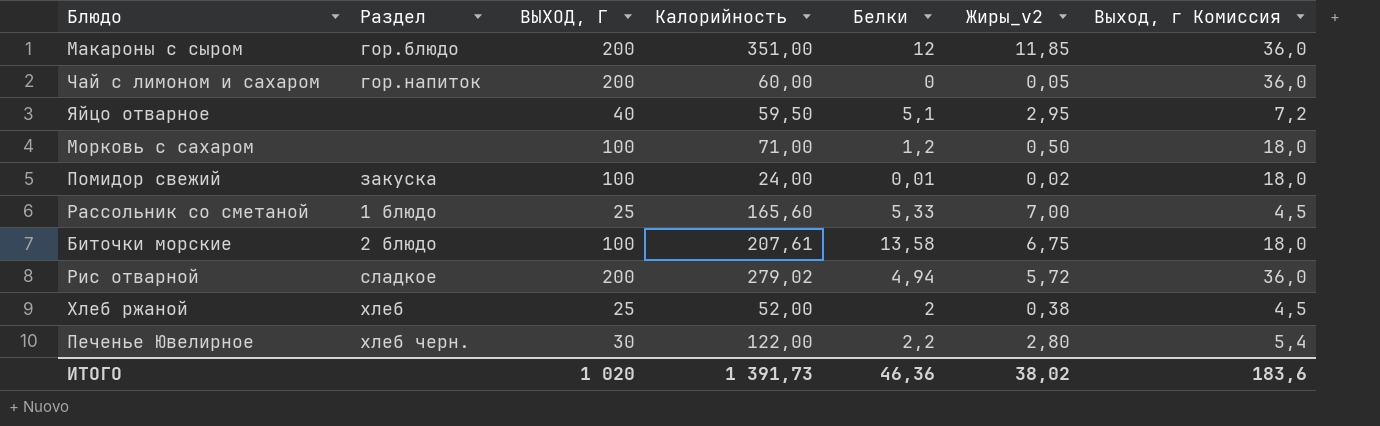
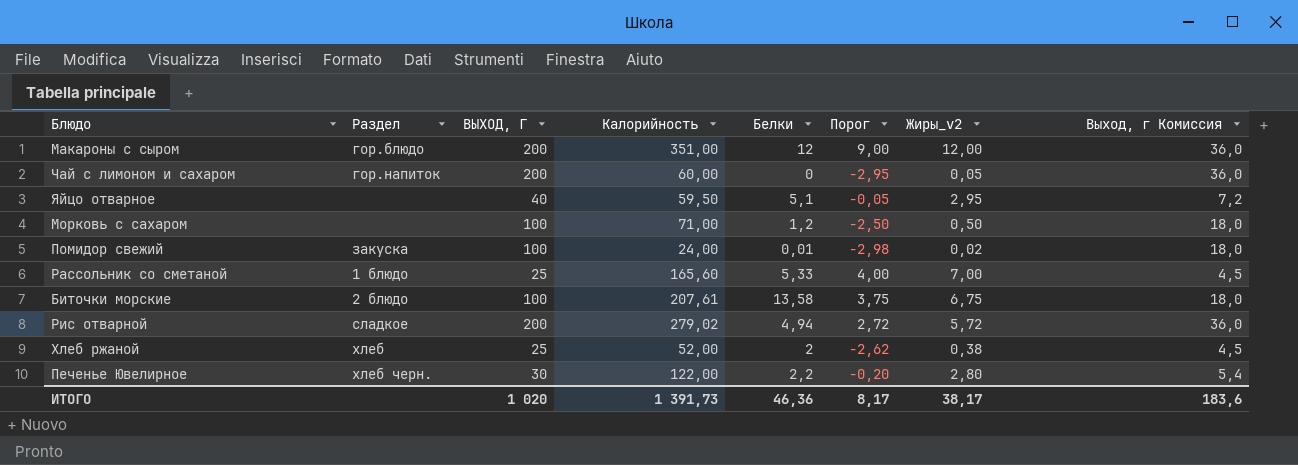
column Порог | formula: none -> [Жиры_v2] - 3
Макароны с сыром | Жиры_v2: 11,85 -> 12,00
ИТОГО | Жиры_v2: 38,02 -> 38,17

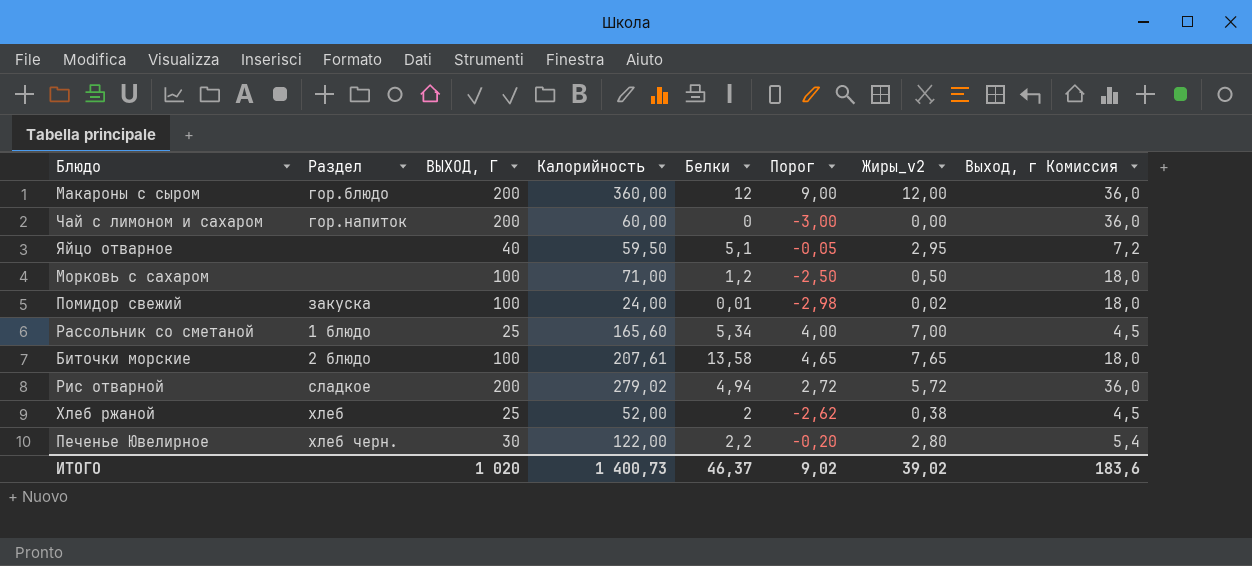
Макароны с сыром | Калорийность: 351,00 -> 360,00
Чай с лимоном и сахаром | Порог: -2,95 -> -3,00
Чай с лимоном и сахаром | Жиры_v2: 0,05 -> 0,00
Рассольник со сметаной | Белки: 5,33 -> 5,34
Биточки морские | Порог: 3,75 -> 4,65
Биточки морские | Жиры_v2: 6,75 -> 7,65
ИТОГО | Калорийность: 1 391,73 -> 1 400,73
ИТОГО | Белки: 46,36 -> 46,37
ИТОГО | Порог: 8,17 -> 9,02
ИТОГО | Жиры_v2: 38,17 -> 39,02

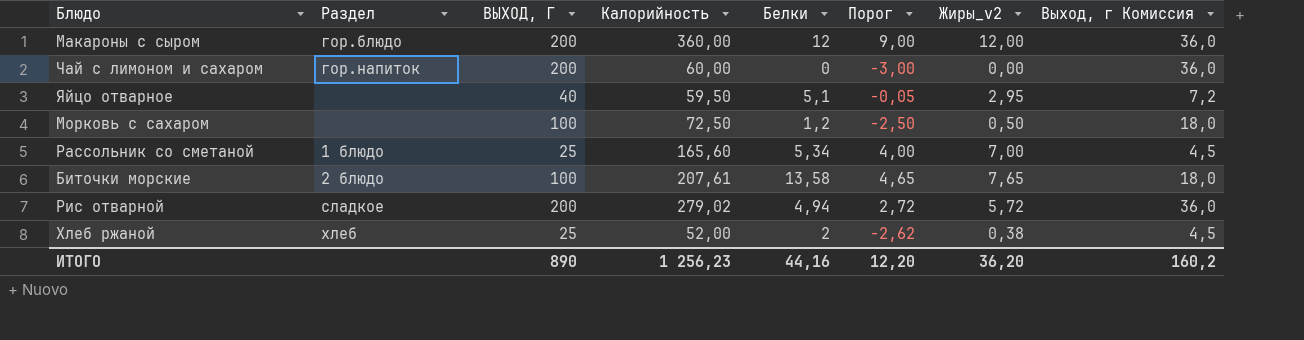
row Помидор свежий: закуска | 100 | 24,00 | 0,01 | -2,98 | 0,02 | 18,0 -> none
row Печенье Ювелирное: хлеб черн. | 30 | 122,00 | 2,2 | -0,20 | 2,80 | 5,4 -> none
Морковь с сахаром | Калорийность: 71,00 -> 72,50
ИТОГО | ВЫХОД, Г: 1 020 -> 890
ИТОГО | Калорийность: 1 400,73 -> 1 256,23
ИТОГО | Белки: 46,37 -> 44,16
ИТОГО | Порог: 9,02 -> 12,20
ИТОГО | Жиры_v2: 39,02 -> 36,20
ИТОГО | Выход, г Комиссия: 183,6 -> 160,2

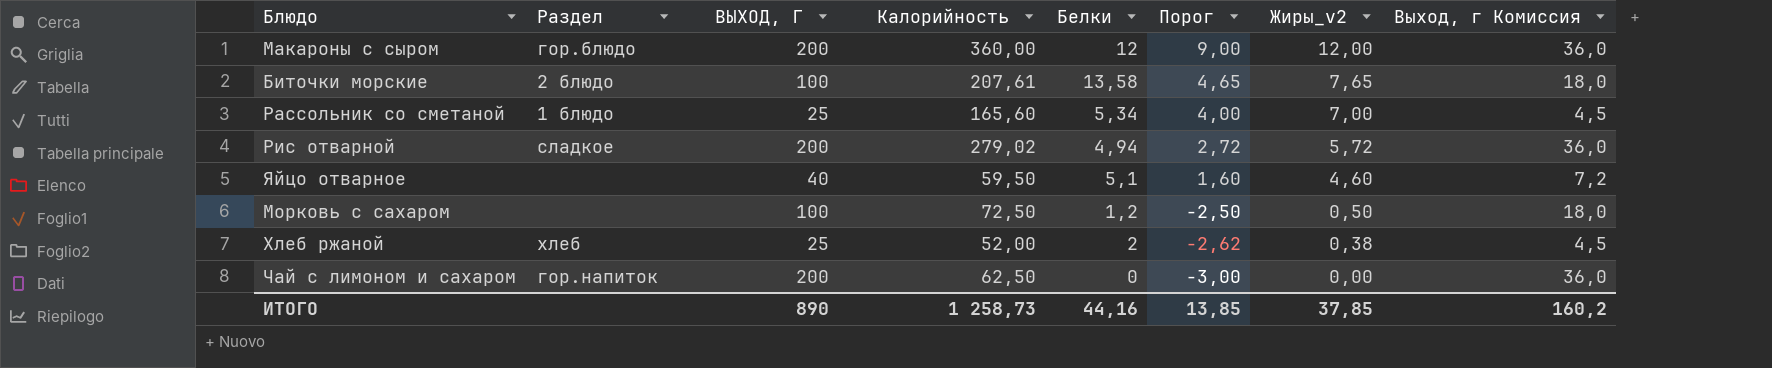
row order: none -> Порог descending
Яйцо отварное | Порог: -0,05 -> 1,60
Яйцо отварное | Жиры_v2: 2,95 -> 4,60
Чай с лимоном и сахаром | Калорийность: 60,00 -> 62,50
ИТОГО | Калорийность: 1 256,23 -> 1 258,73
ИТОГО | Порог: 12,20 -> 13,85
ИТОГО | Жиры_v2: 36,20 -> 37,85

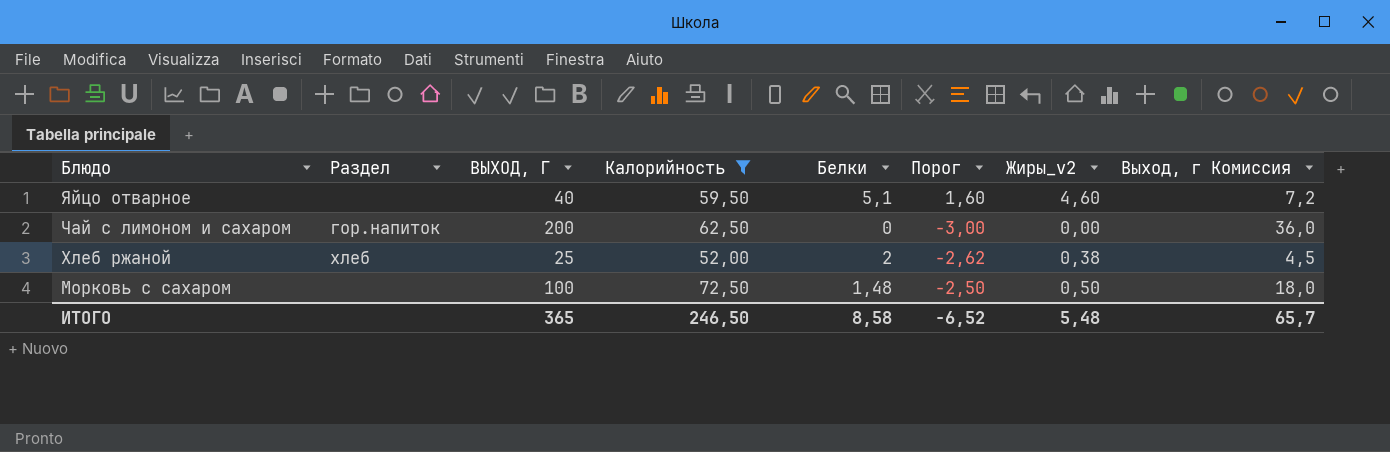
filter: none -> Калорийность <= 72,50
row order: Порог descending -> Блюдо descending
Морковь с сахаром | Белки: 1,2 -> 1,48
ИТОГО | ВЫХОД, Г: 890 -> 365
ИТОГО | Калорийность: 1 258,73 -> 246,50
ИТОГО | Белки: 44,16 -> 8,58
ИТОГО | Порог: 13,85 -> -6,52
ИТОГО | Жиры_v2: 37,85 -> 5,48
ИТОГО | Выход, г Комиссия: 160,2 -> 65,7

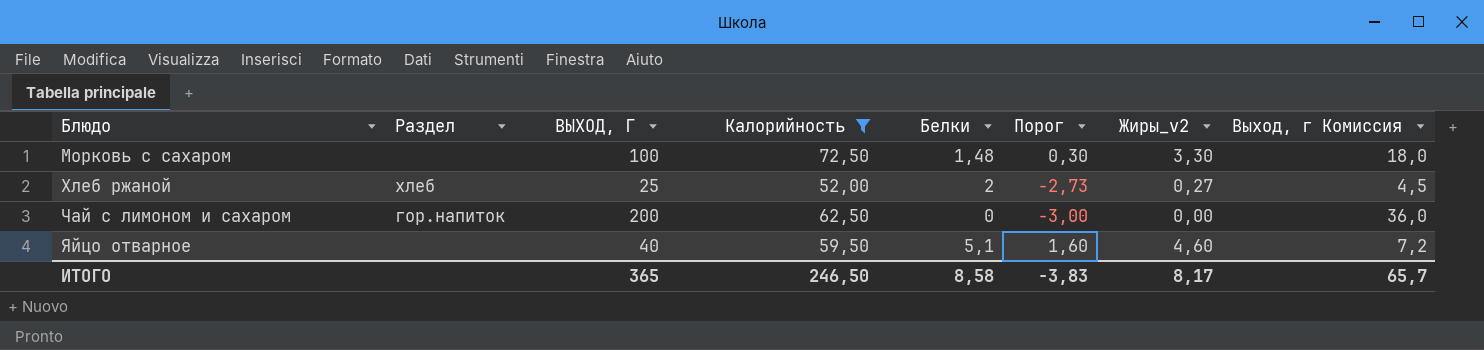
row order: Блюдо descending -> Блюдо ascending
Морковь с сахаром | Порог: -2,50 -> 0,30
Морковь с сахаром | Жиры_v2: 0,50 -> 3,30
Хлеб ржаной | Порог: -2,62 -> -2,73
Хлеб ржаной | Жиры_v2: 0,38 -> 0,27
ИТОГО | Порог: -6,52 -> -3,83
ИТОГО | Жиры_v2: 5,48 -> 8,17

